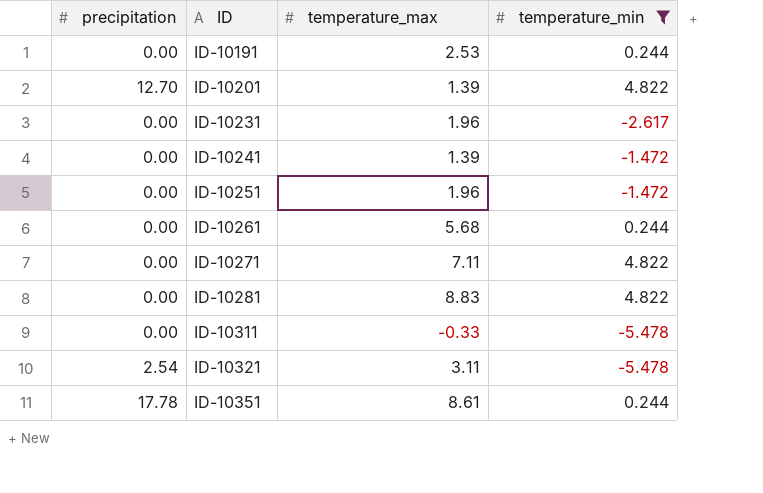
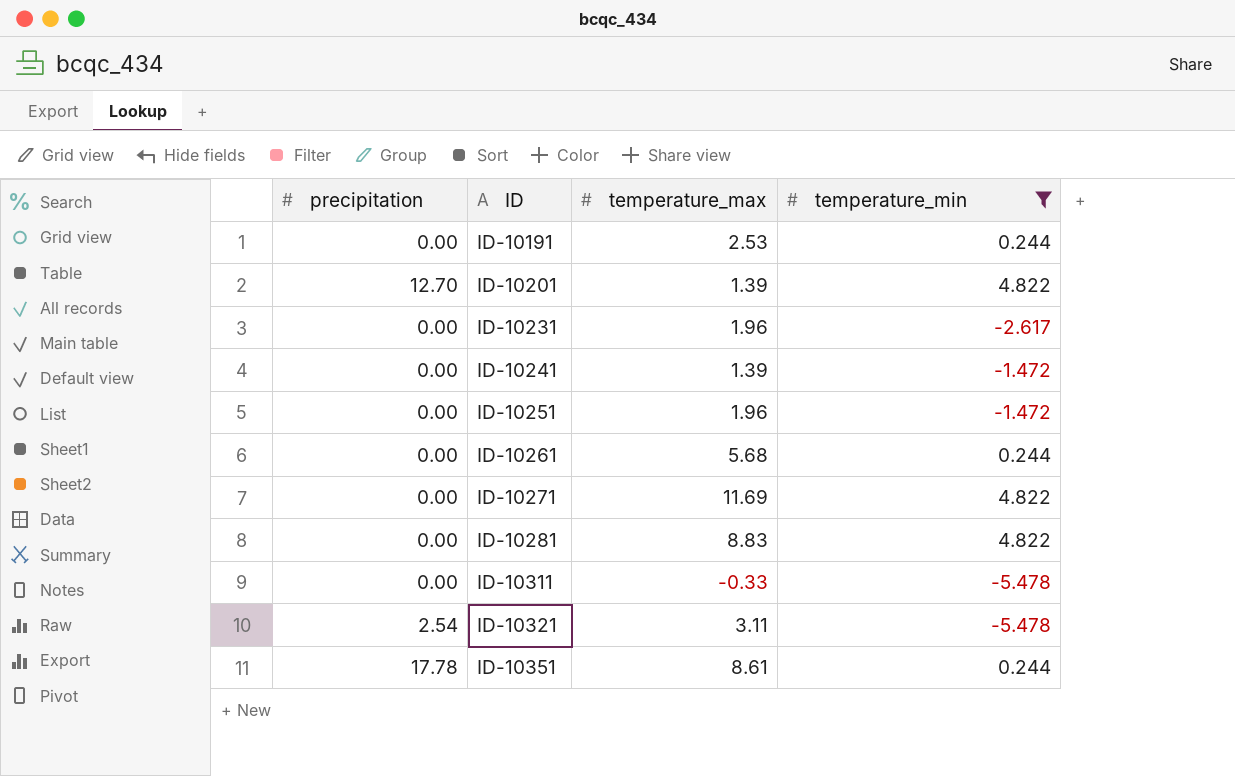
ID-10271 | temperature_max: 7.11 -> 11.69

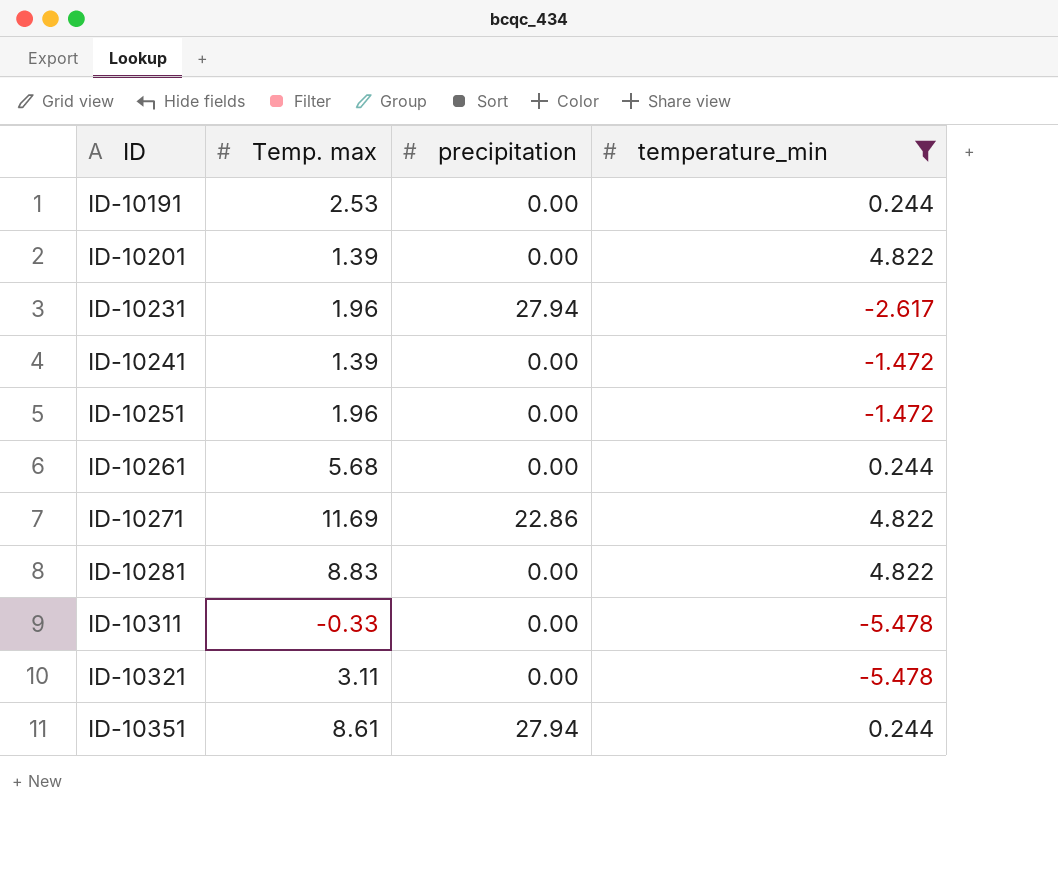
column name: temperature_max -> Temp. max
column precipitation | position: 1 -> 3
ID-10201 | precipitation: 12.70 -> 0.00
ID-10231 | precipitation: 0.00 -> 27.94
ID-10271 | precipitation: 0.00 -> 22.86
ID-10321 | precipitation: 2.54 -> 0.00
ID-10351 | precipitation: 17.78 -> 27.94

